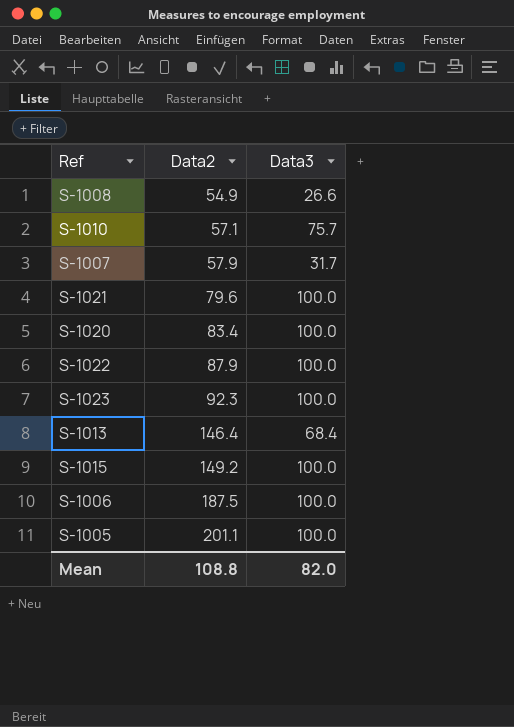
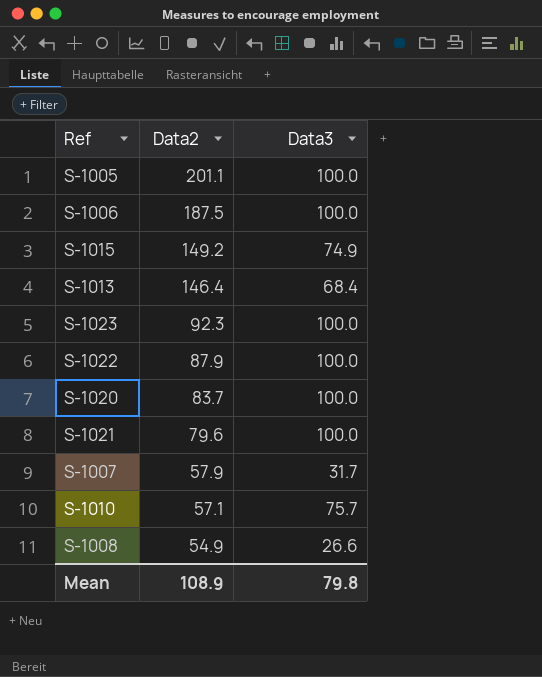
row order: Data2 ascending -> Data2 descending
S-1015 | Data3: 100.0 -> 74.9
S-1020 | Data2: 83.4 -> 83.7
Mean | Data2: 108.8 -> 108.9
Mean | Data3: 82.0 -> 79.8

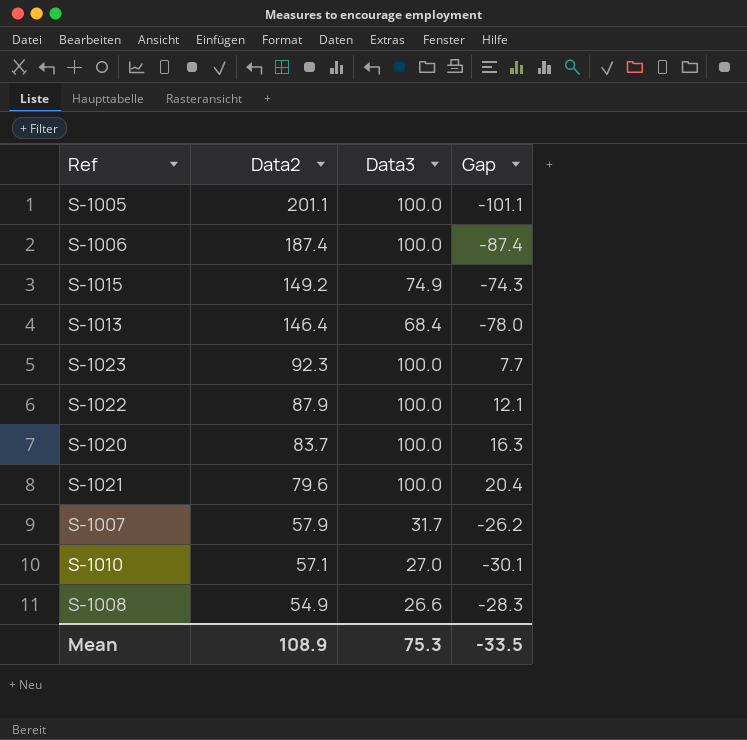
column Gap | formula: none -> [Data3] - [Data2]
S-1006 | Data2: 187.5 -> 187.4
S-1010 | Data3: 75.7 -> 27.0
Mean | Data3: 79.8 -> 75.3

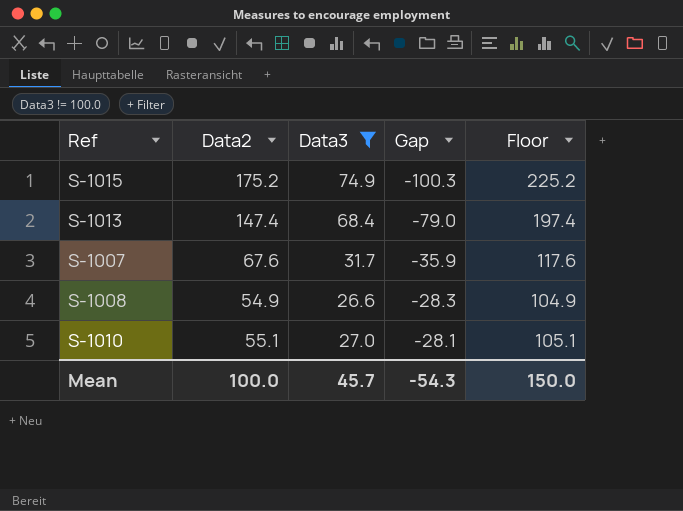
filter: none -> Data3 != 100.0
row order: Data2 descending -> Gap ascending
column Floor | formula: none -> [Data2] + 50
S-1015 | Data2: 149.2 -> 175.2
S-1015 | Gap: -74.3 -> -100.3
S-1013 | Data2: 146.4 -> 147.4
S-1013 | Gap: -78.0 -> -79.0
S-1007 | Data2: 57.9 -> 67.6
S-1007 | Gap: -26.2 -> -35.9
S-1010 | Data2: 57.1 -> 55.1
S-1010 | Gap: -30.1 -> -28.1
Mean | Data2: 108.9 -> 100.0
Mean | Data3: 75.3 -> 45.7
Mean | Gap: -33.5 -> -54.3

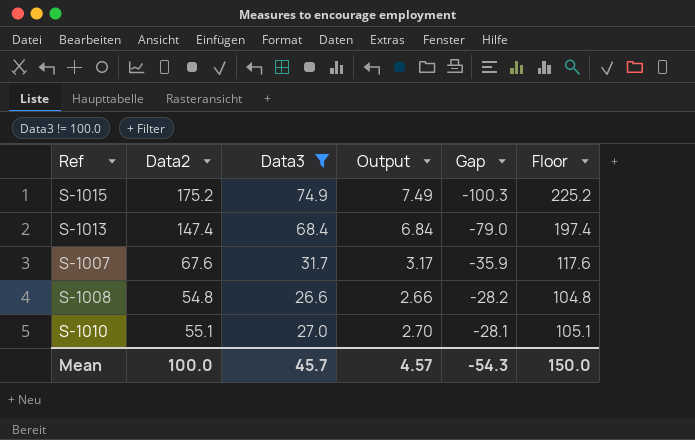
column Output | formula: none -> [Data3] * 0.1
S-1008 | Data2: 54.9 -> 54.8
S-1008 | Gap: -28.3 -> -28.2
S-1008 | Floor: 104.9 -> 104.8

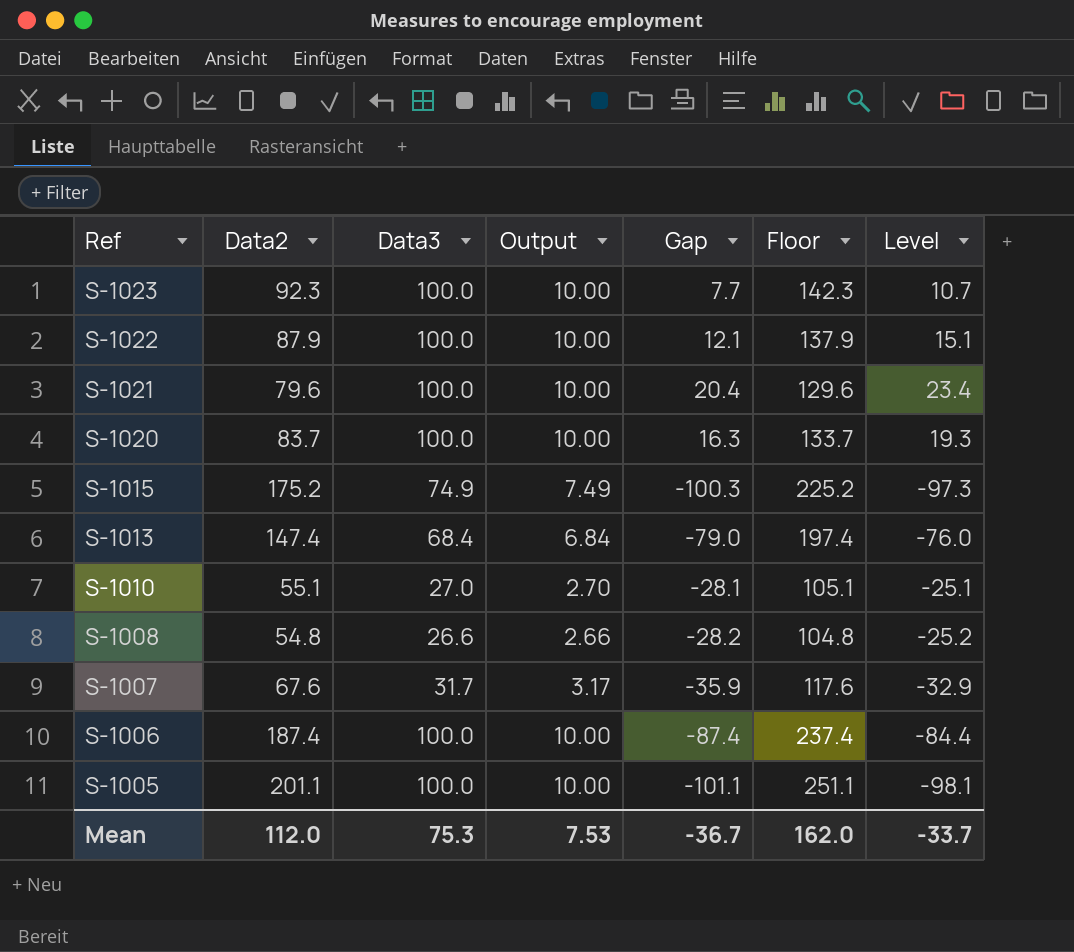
filter: Data3 != 100.0 -> none
row order: Gap ascending -> Ref descending
column Level | formula: none -> [Gap] + 3
Mean | Data2: 100.0 -> 112.0
Mean | Data3: 45.7 -> 75.3
Mean | Output: 4.57 -> 7.53
Mean | Gap: -54.3 -> -36.7
Mean | Floor: 150.0 -> 162.0

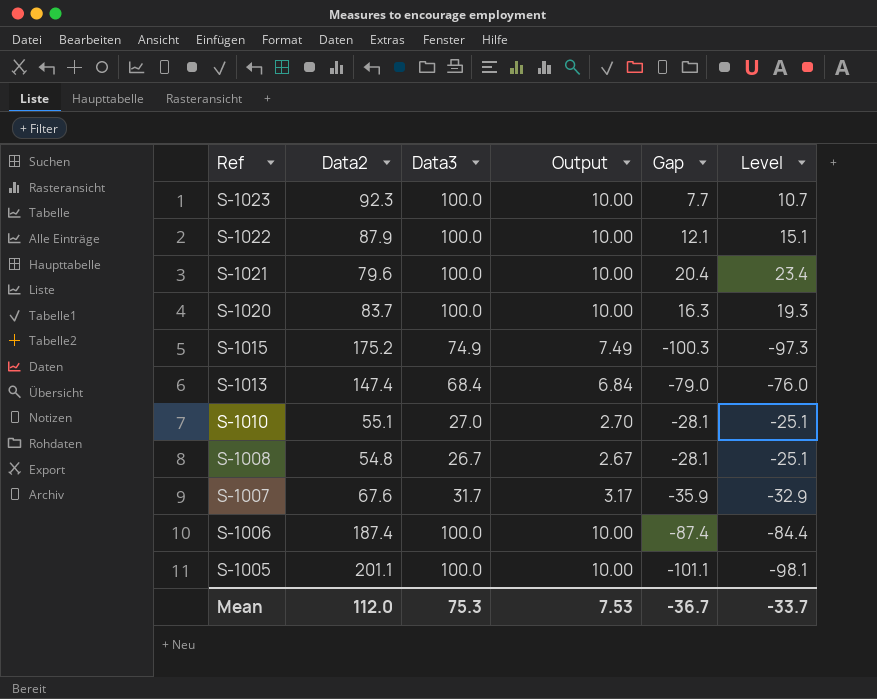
column Floor | formula: [Data2] + 50 -> none
S-1008 | Data3: 26.6 -> 26.7
S-1008 | Output: 2.66 -> 2.67
S-1008 | Gap: -28.2 -> -28.1
S-1008 | Level: -25.2 -> -25.1

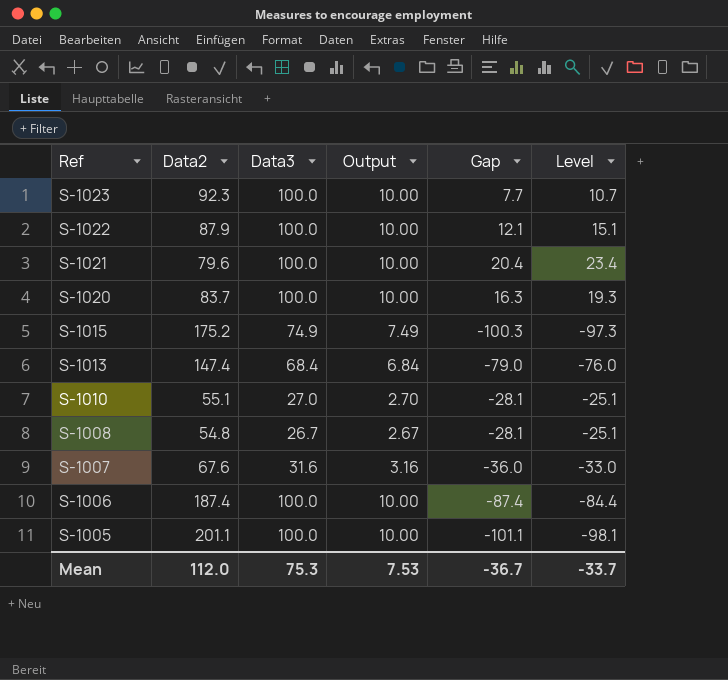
S-1007 | Data3: 31.7 -> 31.6
S-1007 | Output: 3.17 -> 3.16
S-1007 | Gap: -35.9 -> -36.0
S-1007 | Level: -32.9 -> -33.0

